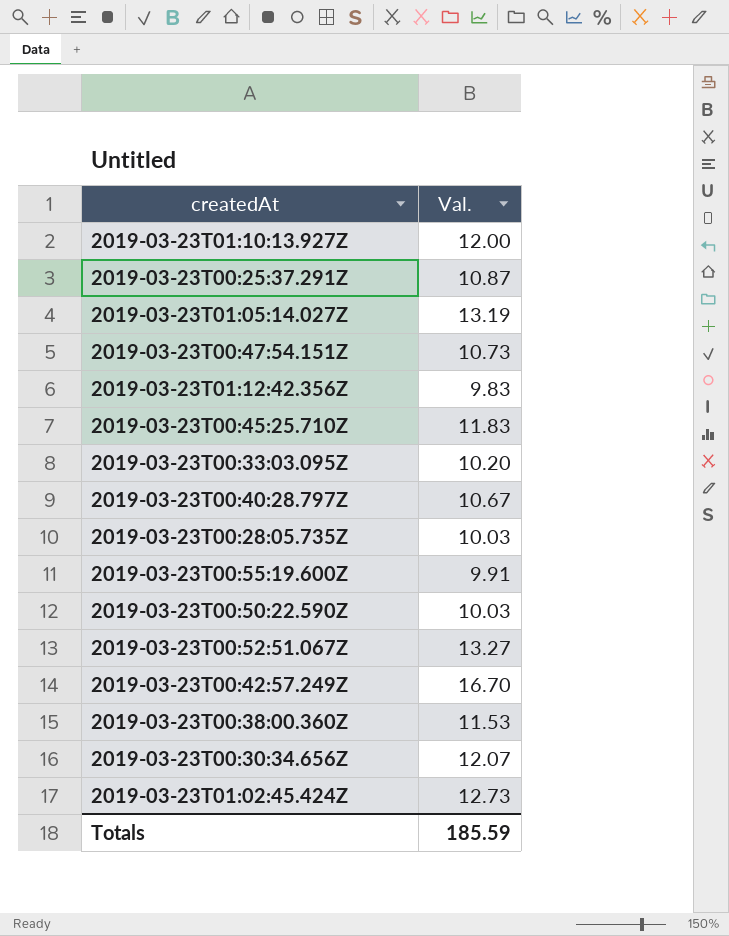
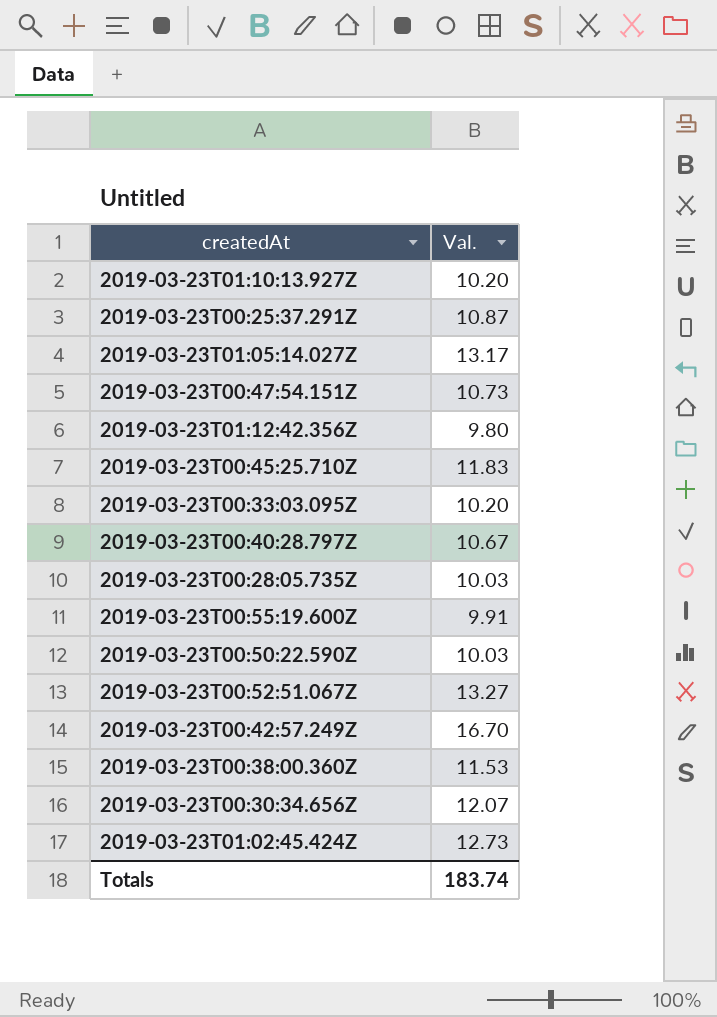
2019-03-23T01:10:13.927Z | Val.: 12.00 -> 10.20
2019-03-23T01:05:14.027Z | Val.: 13.19 -> 13.17
2019-03-23T01:12:42.356Z | Val.: 9.83 -> 9.80
Totals | Val.: 185.59 -> 183.74

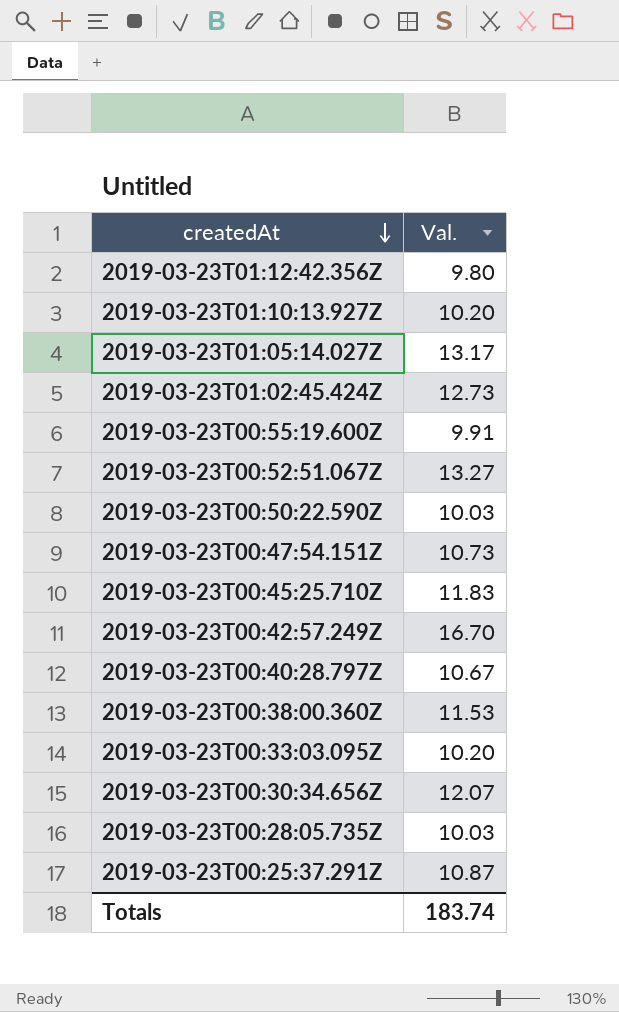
row order: none -> createdAt descending

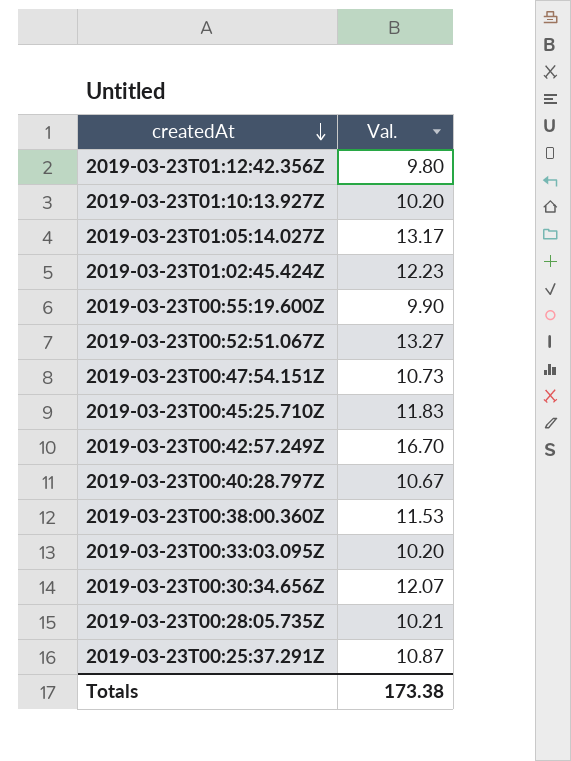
row 2019-03-23T00:50:22.590Z: 10.03 -> none
2019-03-23T01:02:45.424Z | Val.: 12.73 -> 12.23
2019-03-23T00:55:19.600Z | Val.: 9.91 -> 9.90
2019-03-23T00:28:05.735Z | Val.: 10.03 -> 10.21
Totals | Val.: 183.74 -> 173.38

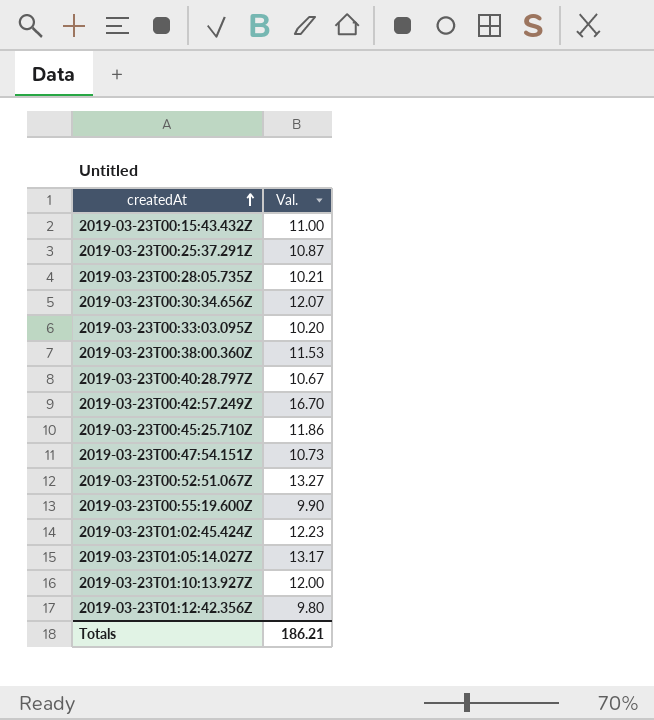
row order: createdAt descending -> createdAt ascending
row 2019-03-23T00:15:43.432Z: none -> 11.00
2019-03-23T00:45:25.710Z | Val.: 11.83 -> 11.86
2019-03-23T01:10:13.927Z | Val.: 10.20 -> 12.00
Totals | Val.: 173.38 -> 186.21

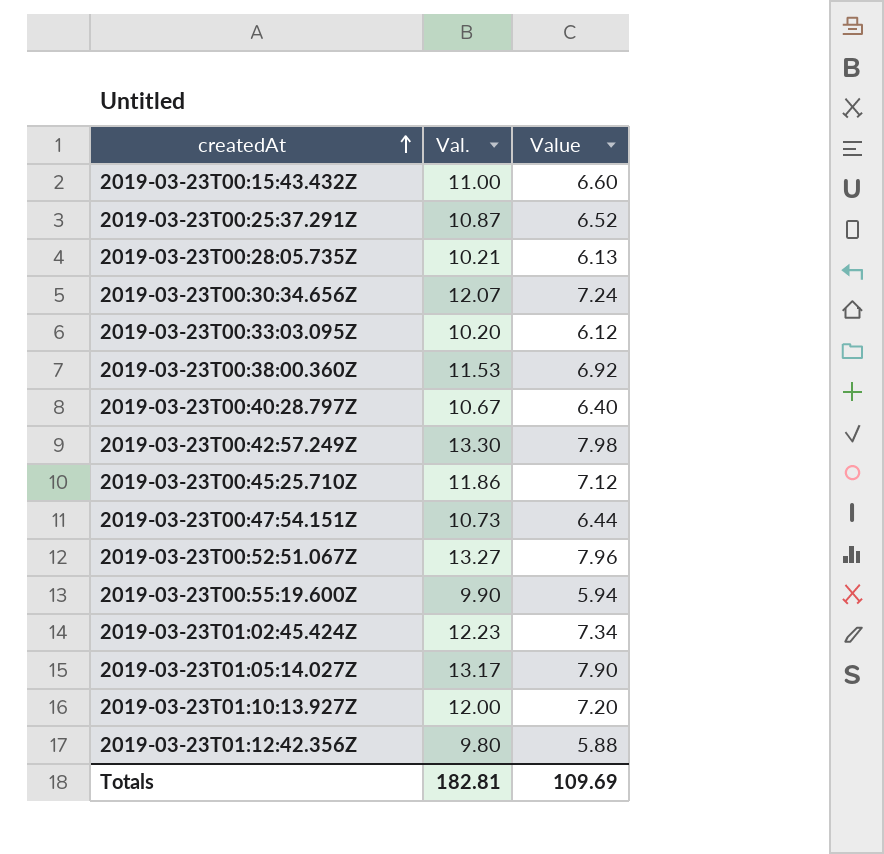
column Value | formula: none -> [Val.] * 0.6
2019-03-23T00:42:57.249Z | Val.: 16.70 -> 13.30
Totals | Val.: 186.21 -> 182.81

